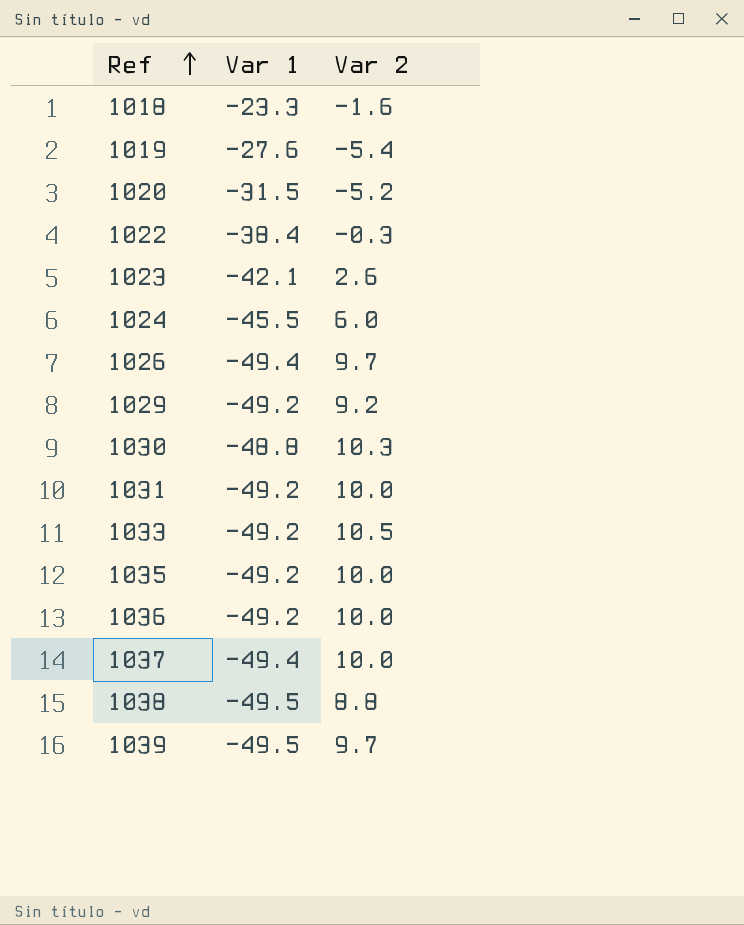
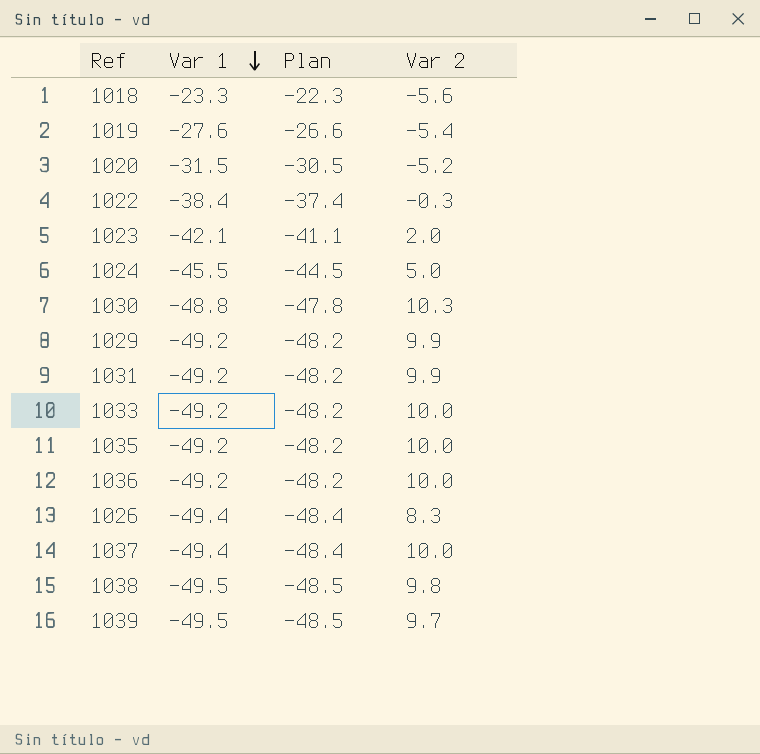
row order: Ref ascending -> Var 1 descending
column Plan | formula: none -> [Var 1] + 1
1018 | Var 2: -1.6 -> -5.6
1023 | Var 2: 2.6 -> 2.0
1024 | Var 2: 6.0 -> 5.0
1029 | Var 2: 9.2 -> 9.9
1031 | Var 2: 10.0 -> 9.9
1033 | Var 2: 10.5 -> 10.0
1026 | Var 2: 9.7 -> 8.3
1038 | Var 2: 8.8 -> 9.8

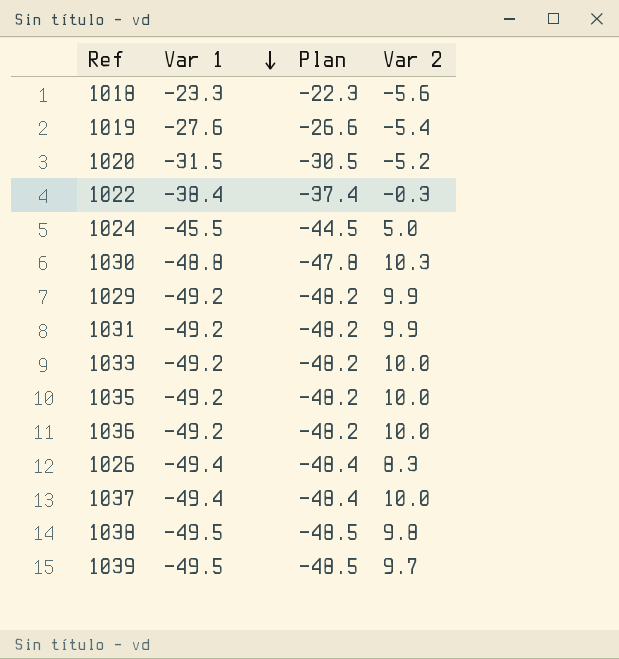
row 1023: -42.1 | -41.1 | 2.0 -> none

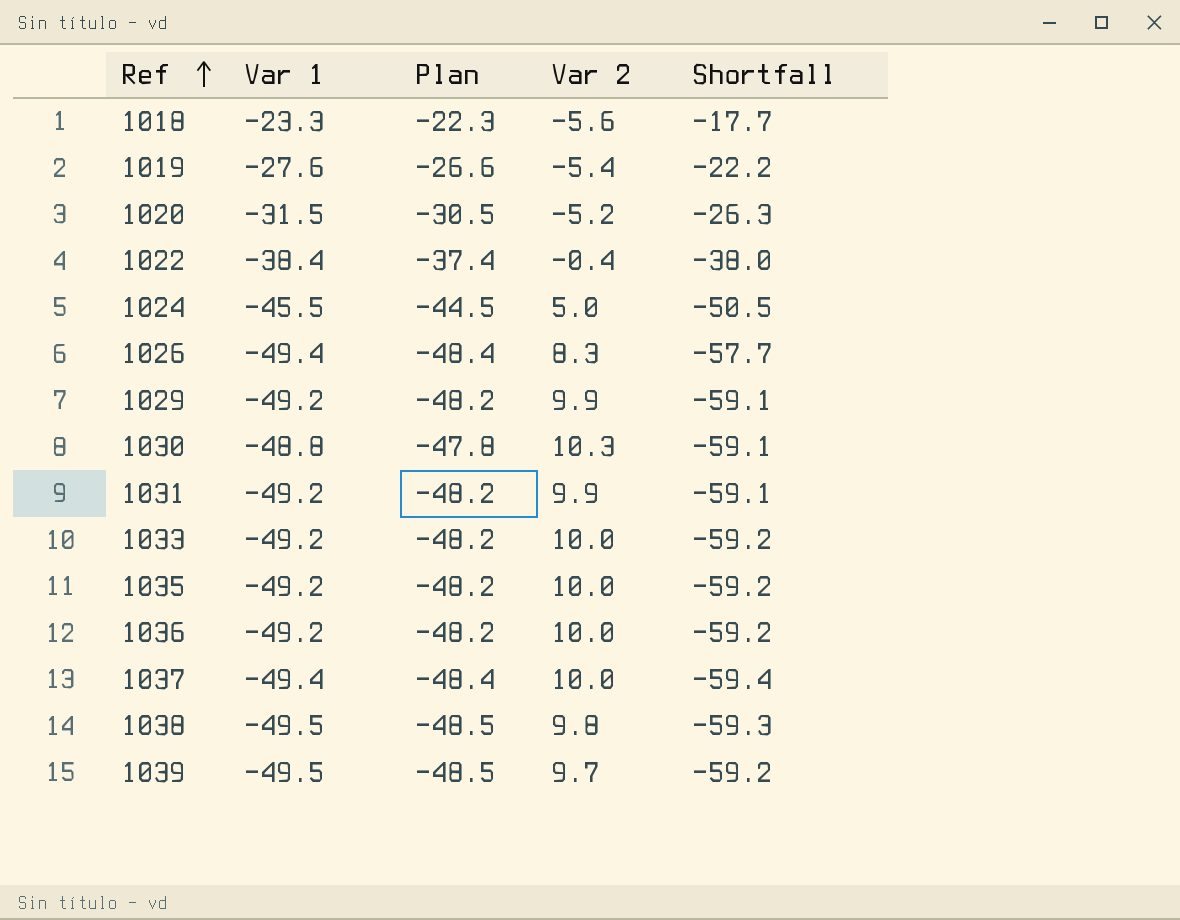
row order: Var 1 descending -> Ref ascending
column Shortfall | formula: none -> [Var 1] - [Var 2]
1022 | Var 2: -0.3 -> -0.4

